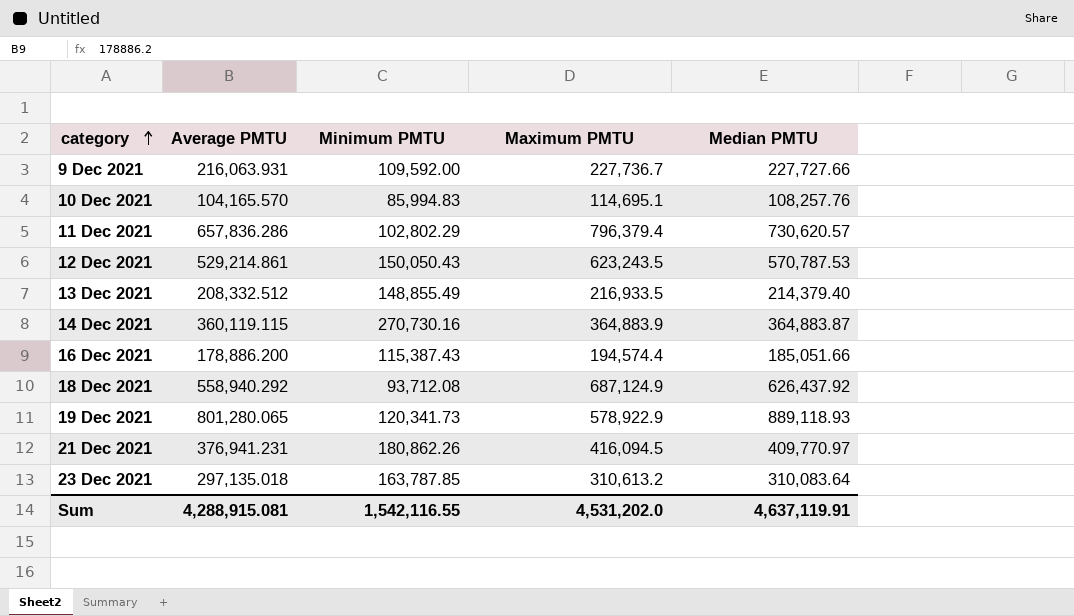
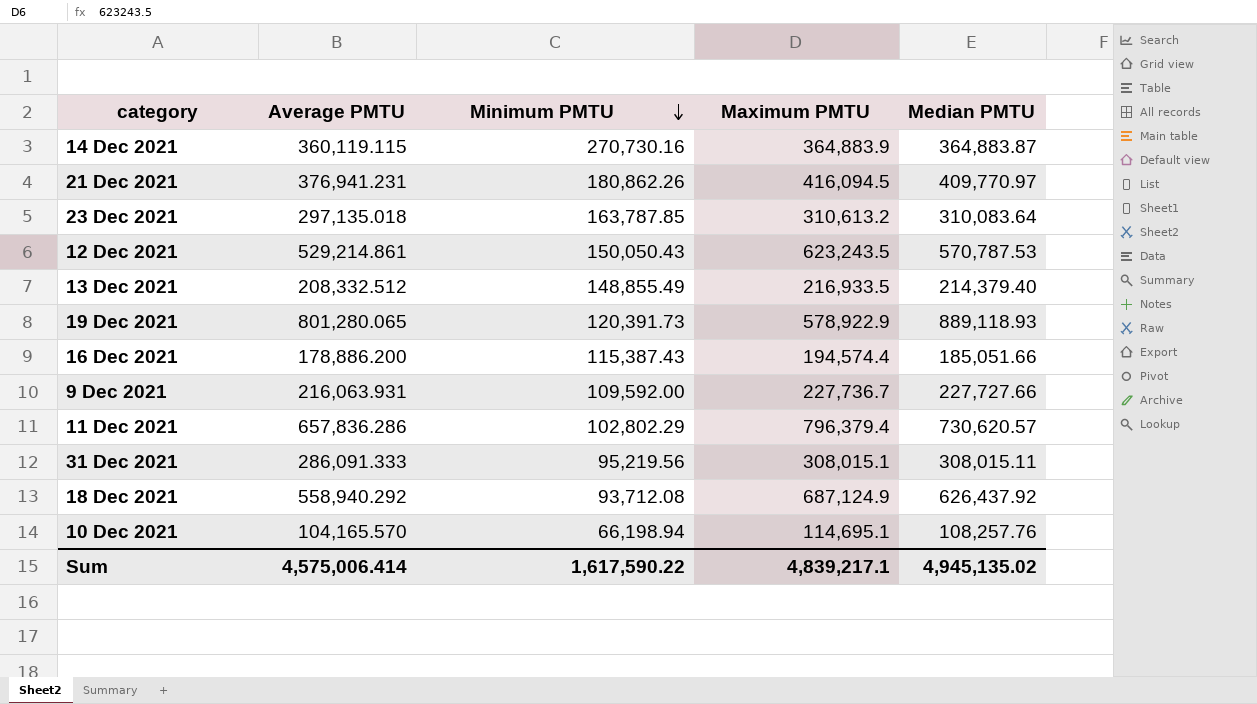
row order: category ascending -> Minimum PMTU descending
19 Dec 2021 | Minimum PMTU: 120,341.73 -> 120,391.73
row 31 Dec 2021: none -> 286,091.333 | 95,219.56 | 308,015.1 | 308,015.11
10 Dec 2021 | Minimum PMTU: 85,994.83 -> 66,198.94
Sum | Average PMTU: 4,288,915.081 -> 4,575,006.414
Sum | Minimum PMTU: 1,542,116.55 -> 1,617,590.22
Sum | Maximum PMTU: 4,531,202.0 -> 4,839,217.1
Sum | Median PMTU: 4,637,119.91 -> 4,945,135.02

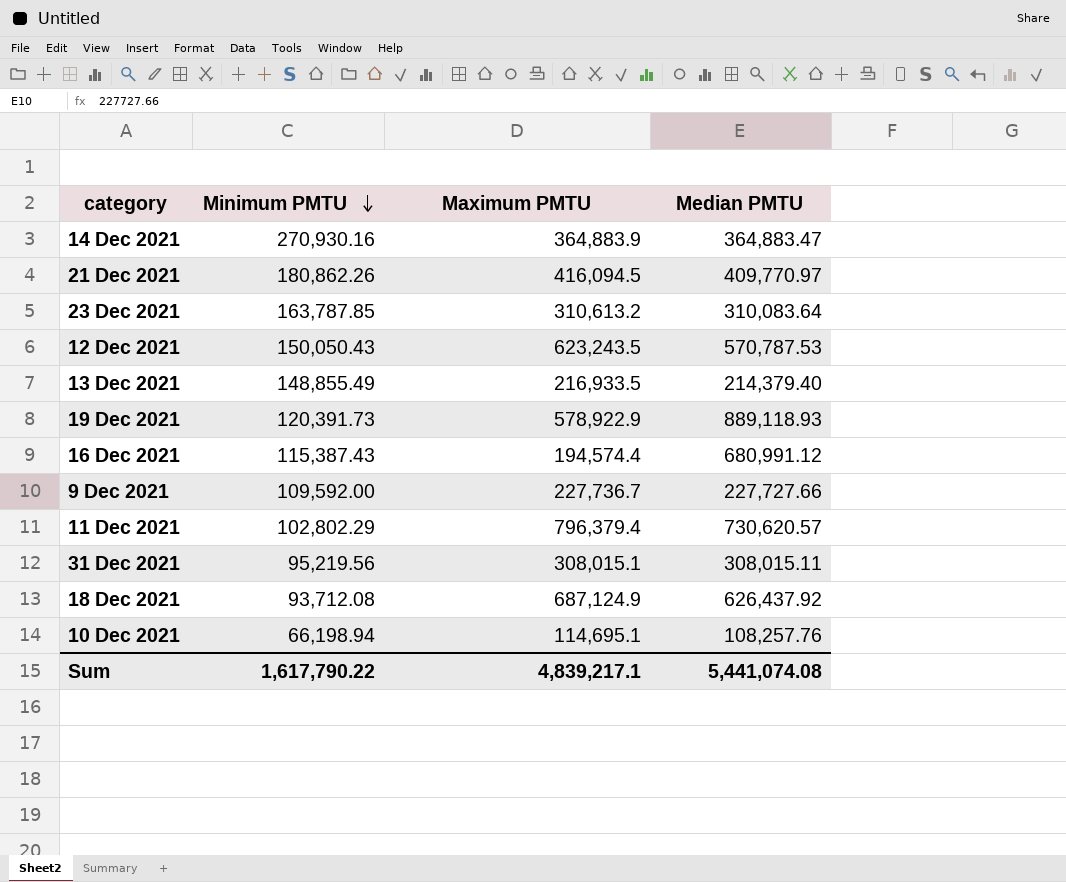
column Average PMTU | position: 2 -> none
14 Dec 2021 | Minimum PMTU: 270,730.16 -> 270,930.16
14 Dec 2021 | Median PMTU: 364,883.87 -> 364,883.47
16 Dec 2021 | Median PMTU: 185,051.66 -> 680,991.12
Sum | Minimum PMTU: 1,617,590.22 -> 1,617,790.22
Sum | Median PMTU: 4,945,135.02 -> 5,441,074.08

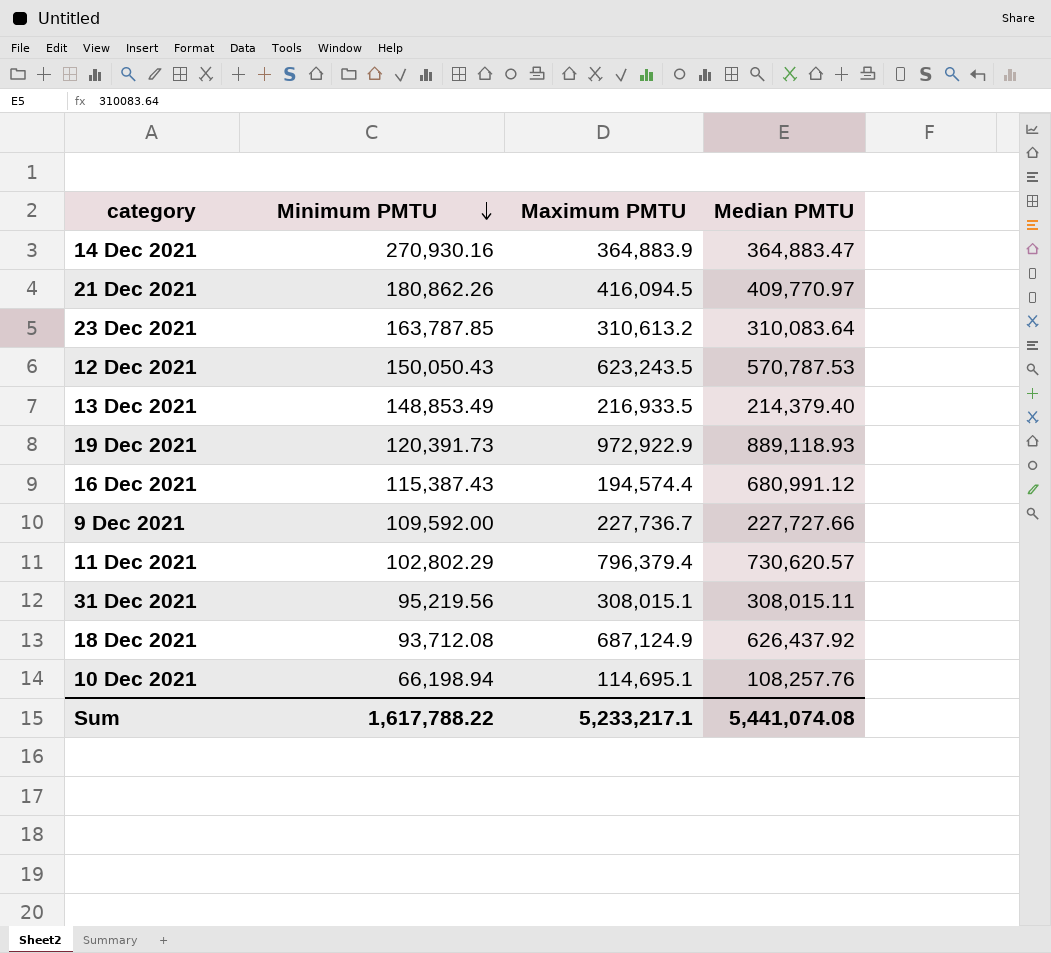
13 Dec 2021 | Minimum PMTU: 148,855.49 -> 148,853.49
19 Dec 2021 | Maximum PMTU: 578,922.9 -> 972,922.9
Sum | Minimum PMTU: 1,617,790.22 -> 1,617,788.22
Sum | Maximum PMTU: 4,839,217.1 -> 5,233,217.1

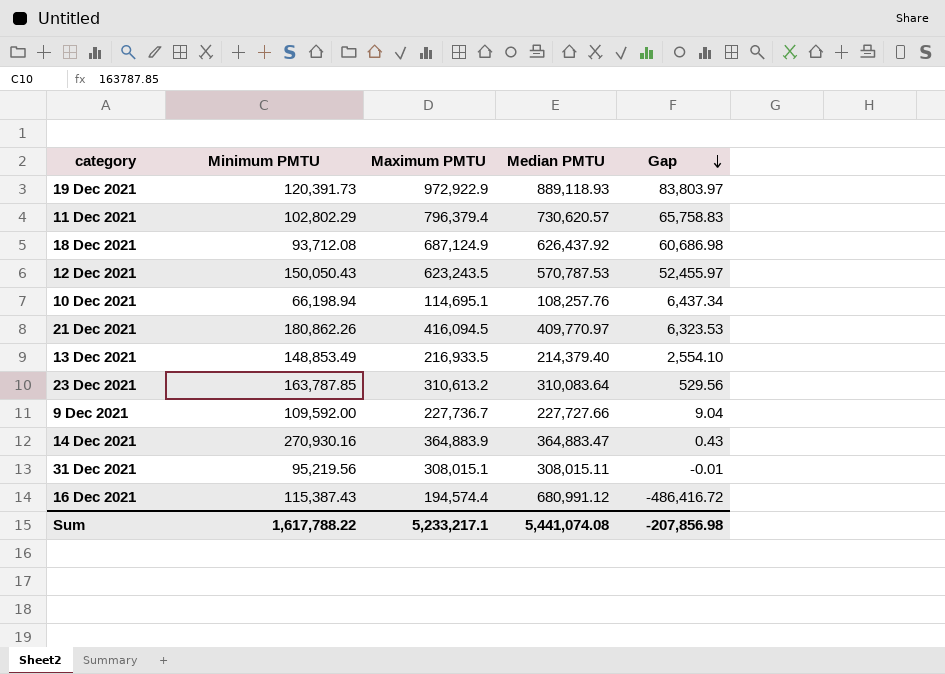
row order: Minimum PMTU descending -> Gap descending
column Gap | formula: none -> [Maximum PMTU] - [Median PMTU]

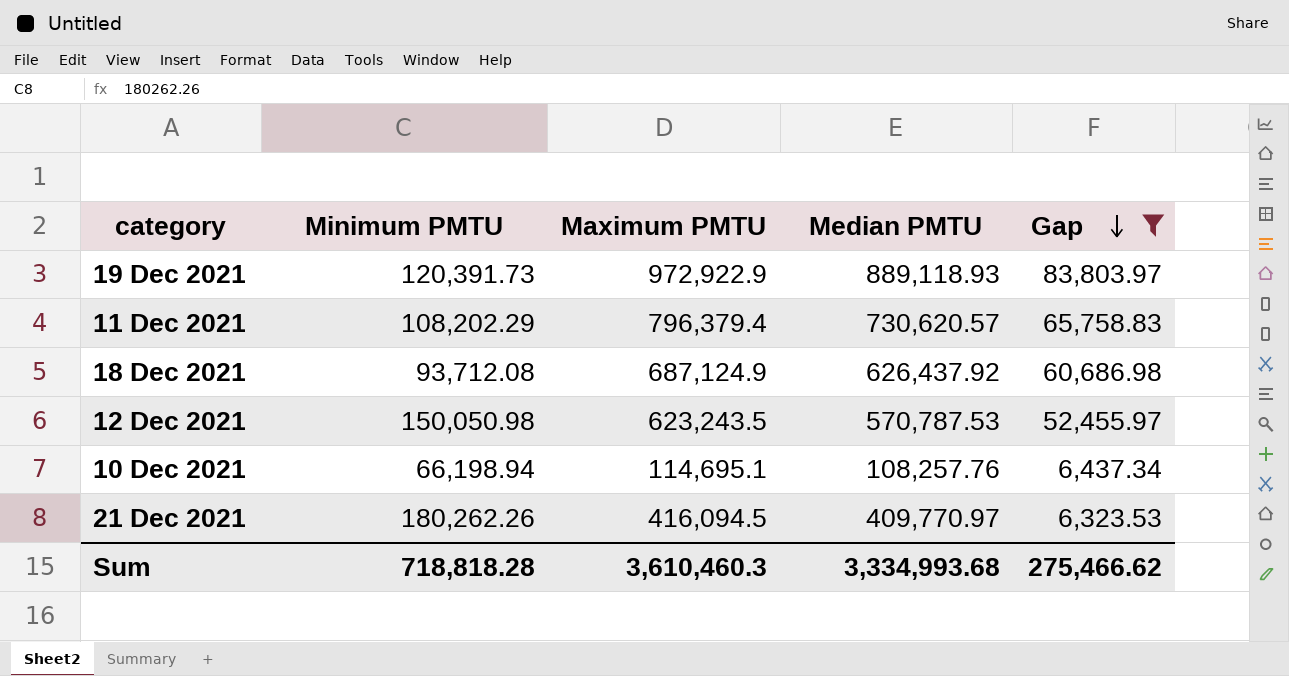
filter: none -> Gap >= 6,323.53
11 Dec 2021 | Minimum PMTU: 102,802.29 -> 108,202.29
12 Dec 2021 | Minimum PMTU: 150,050.43 -> 150,050.98
21 Dec 2021 | Minimum PMTU: 180,862.26 -> 180,262.26
Sum | Minimum PMTU: 1,617,788.22 -> 718,818.28
Sum | Maximum PMTU: 5,233,217.1 -> 3,610,460.3
Sum | Median PMTU: 5,441,074.08 -> 3,334,993.68
Sum | Gap: -207,856.98 -> 275,466.62

